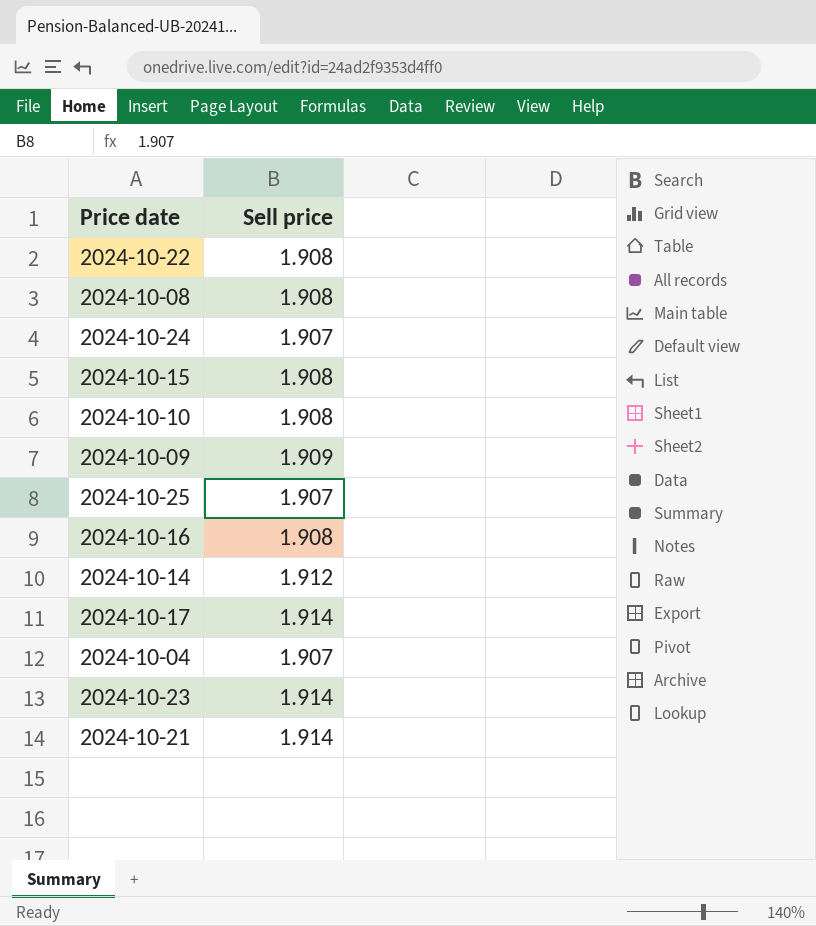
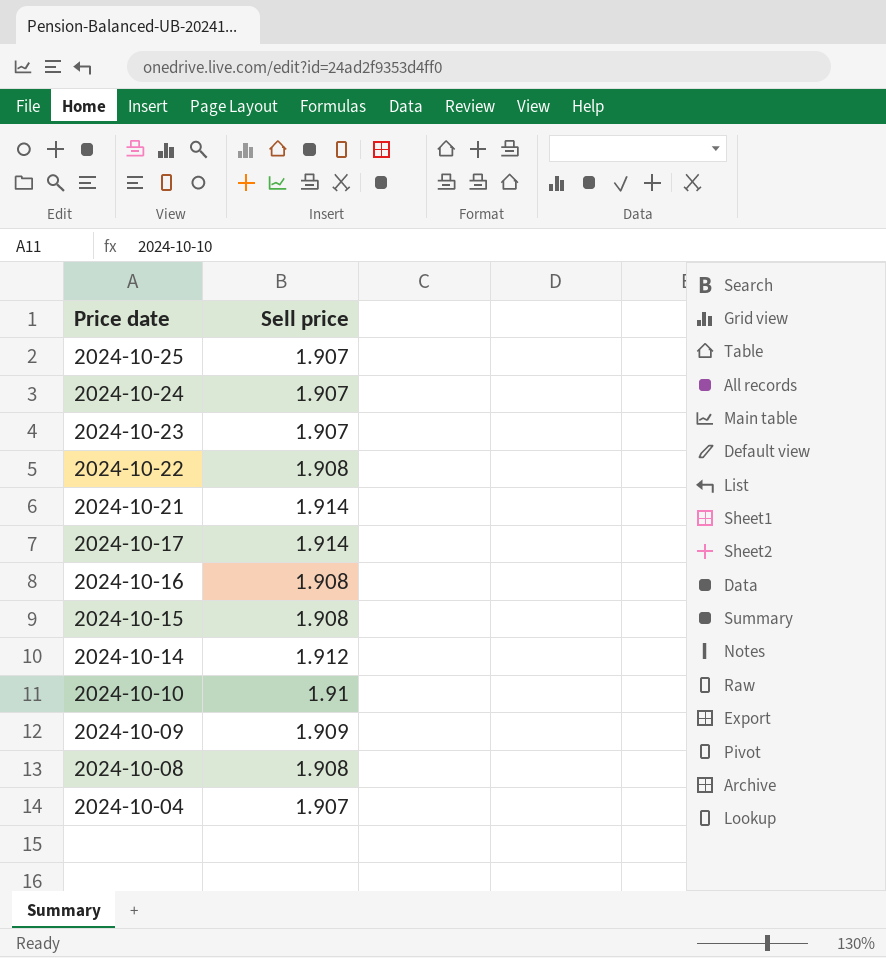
row order: none -> Price date descending
2024-10-23 | Sell price: 1.914 -> 1.907
2024-10-10 | Sell price: 1.908 -> 1.91

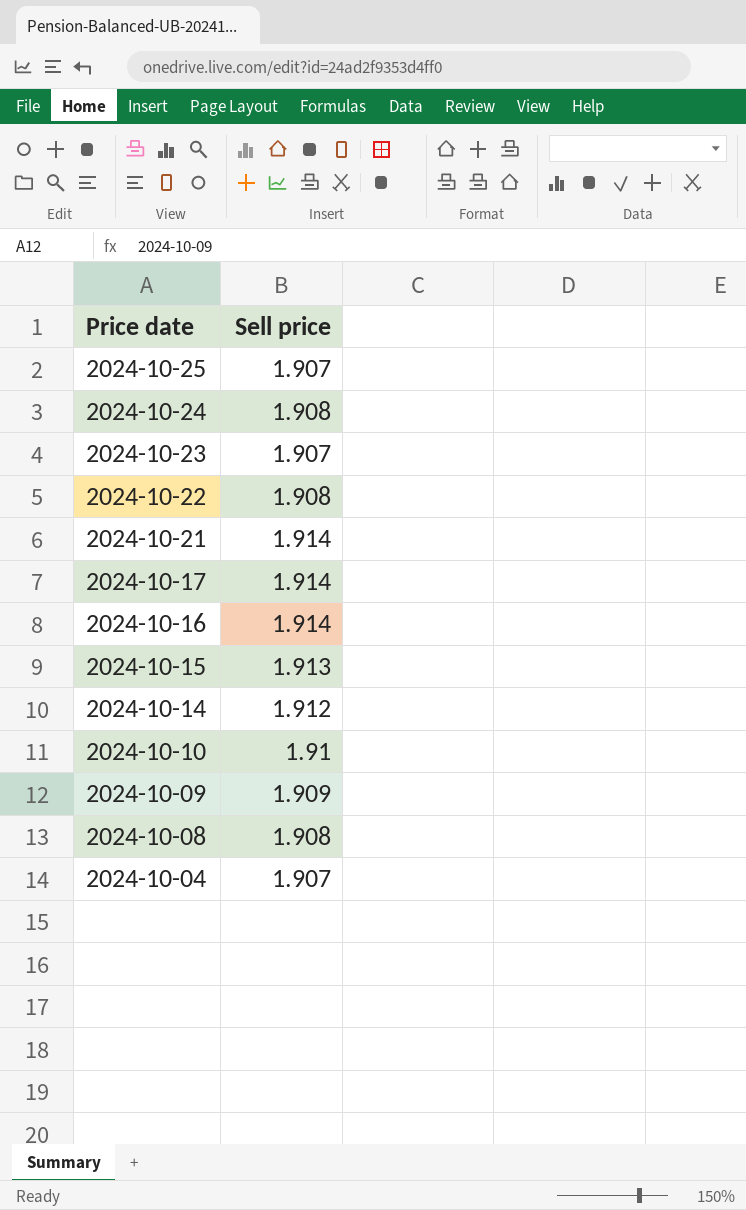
2024-10-24 | Sell price: 1.907 -> 1.908
2024-10-16 | Sell price: 1.908 -> 1.914
2024-10-15 | Sell price: 1.908 -> 1.913

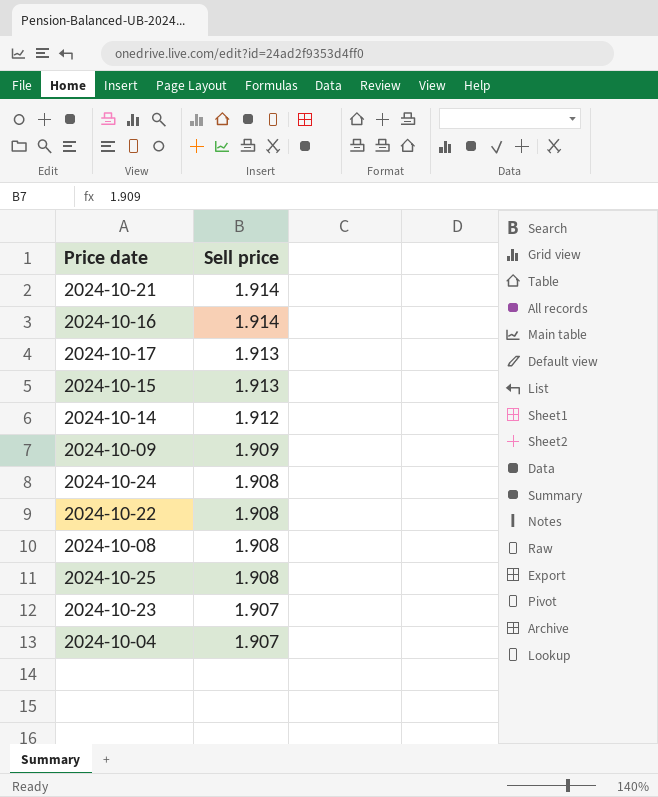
row order: Price date descending -> Sell price descending
row 2024-10-10: 1.91 -> none
2024-10-17 | Sell price: 1.914 -> 1.913
2024-10-25 | Sell price: 1.907 -> 1.908

